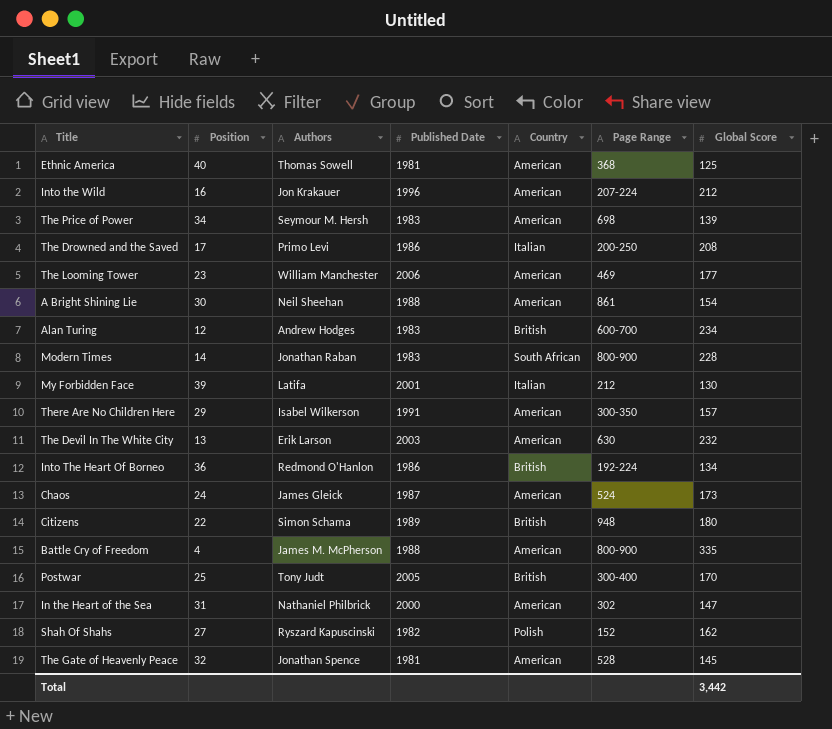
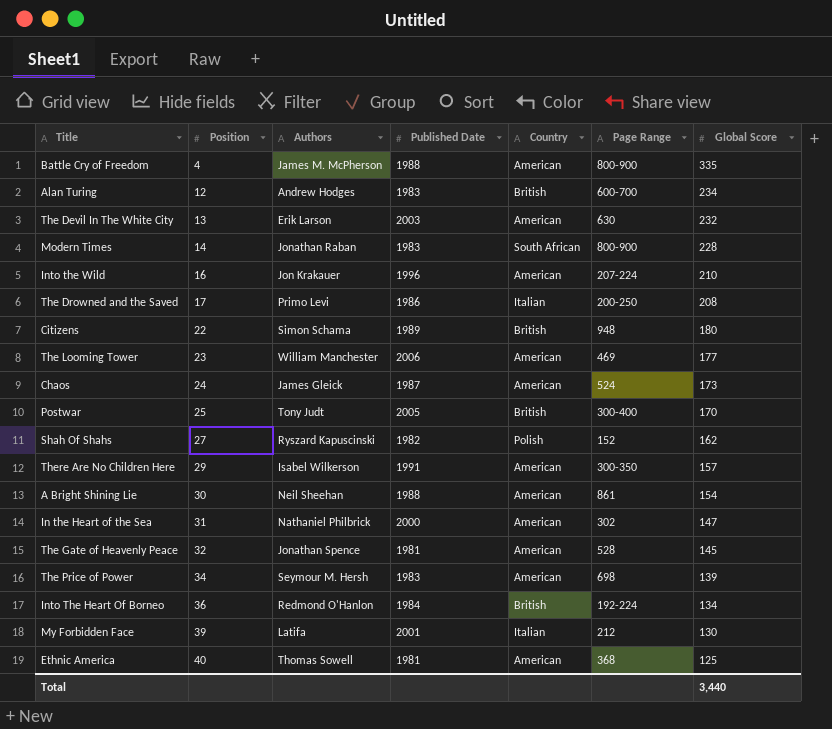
row order: none -> Position ascending
Into the Wild | Global Score: 212 -> 210
Into The Heart Of Borneo | Published Date: 1986 -> 1984
Total | Global Score: 3,442 -> 3,440

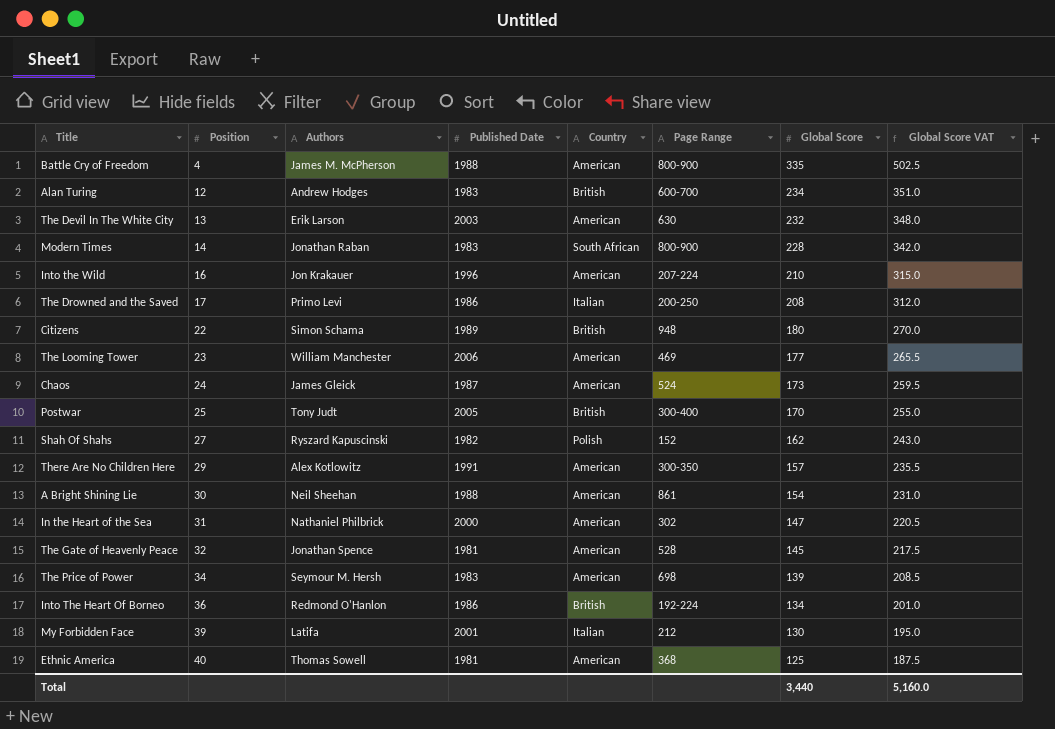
column Global Score VAT | formula: none -> [Global Score] * 1.5
There Are No Children Here | Authors: Isabel Wilkerson -> Alex Kotlowitz
Into The Heart Of Borneo | Published Date: 1984 -> 1986

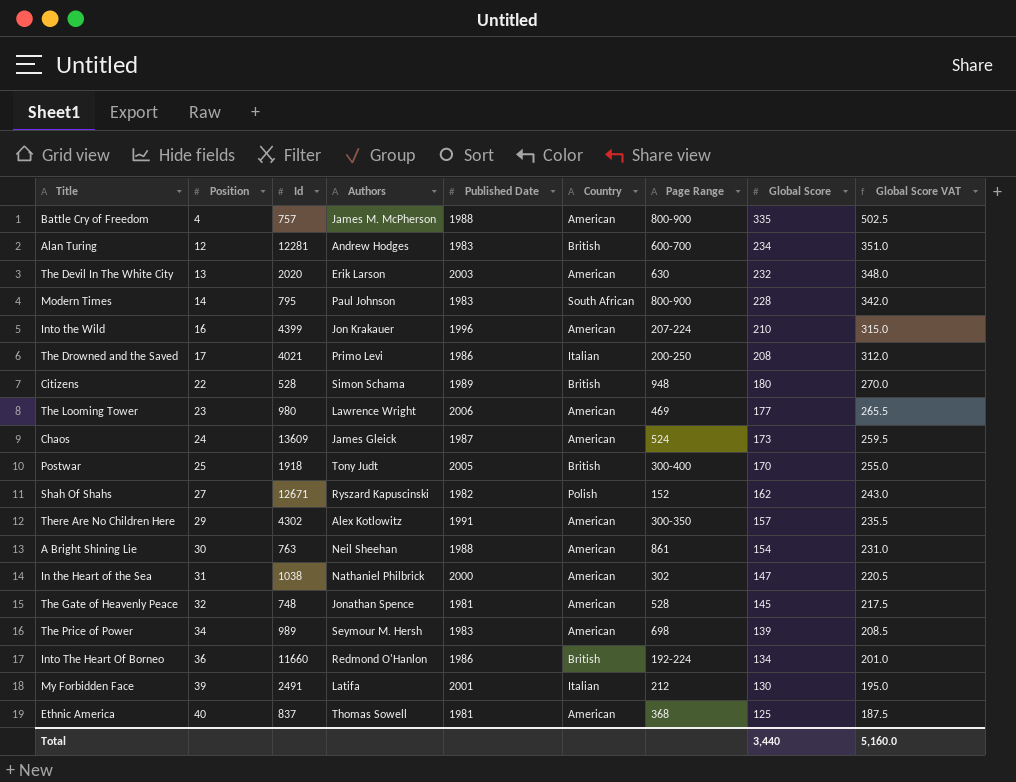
column Id | position: none -> 3
Modern Times | Authors: Jonathan Raban -> Paul Johnson
The Looming Tower | Authors: William Manchester -> Lawrence Wright

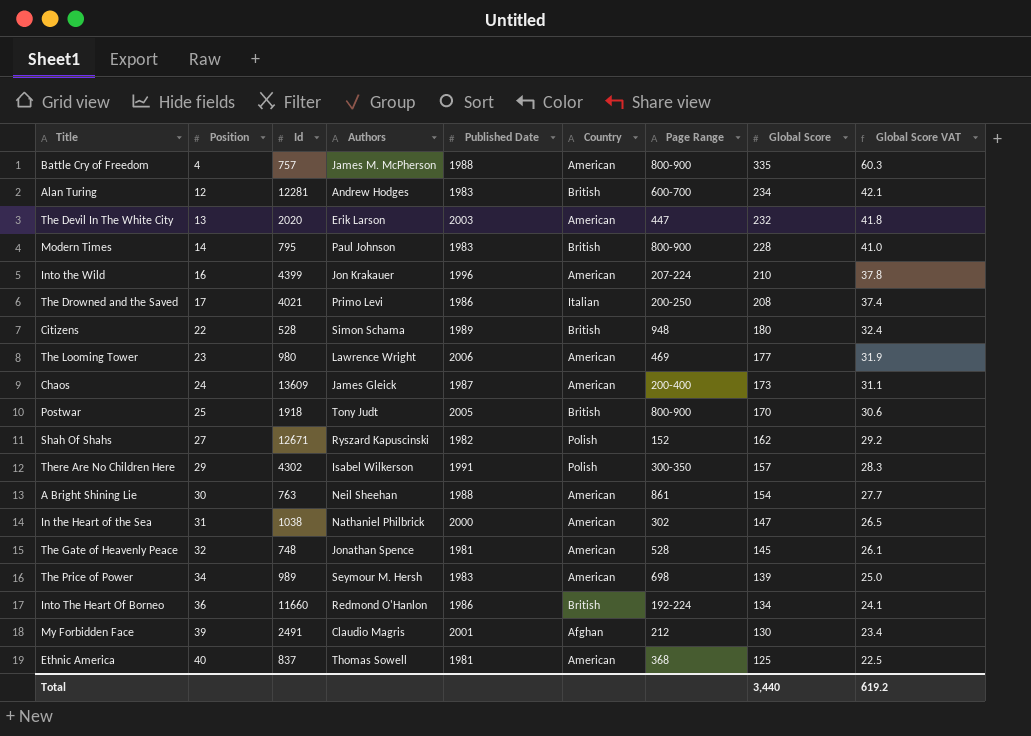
column Global Score VAT | formula: [Global Score] * 1.5 -> [Global Score] * 0.18
The Devil In The White City | Page Range: 630 -> 447
Modern Times | Country: South African -> British
Chaos | Page Range: 524 -> 200-400
Postwar | Page Range: 300-400 -> 800-900
There Are No Children Here | Authors: Alex Kotlowitz -> Isabel Wilkerson
There Are No Children Here | Country: American -> Polish
My Forbidden Face | Authors: Latifa -> Claudio Magris
My Forbidden Face | Country: Italian -> Afghan
Total | Global Score VAT: 5,160.0 -> 619.2

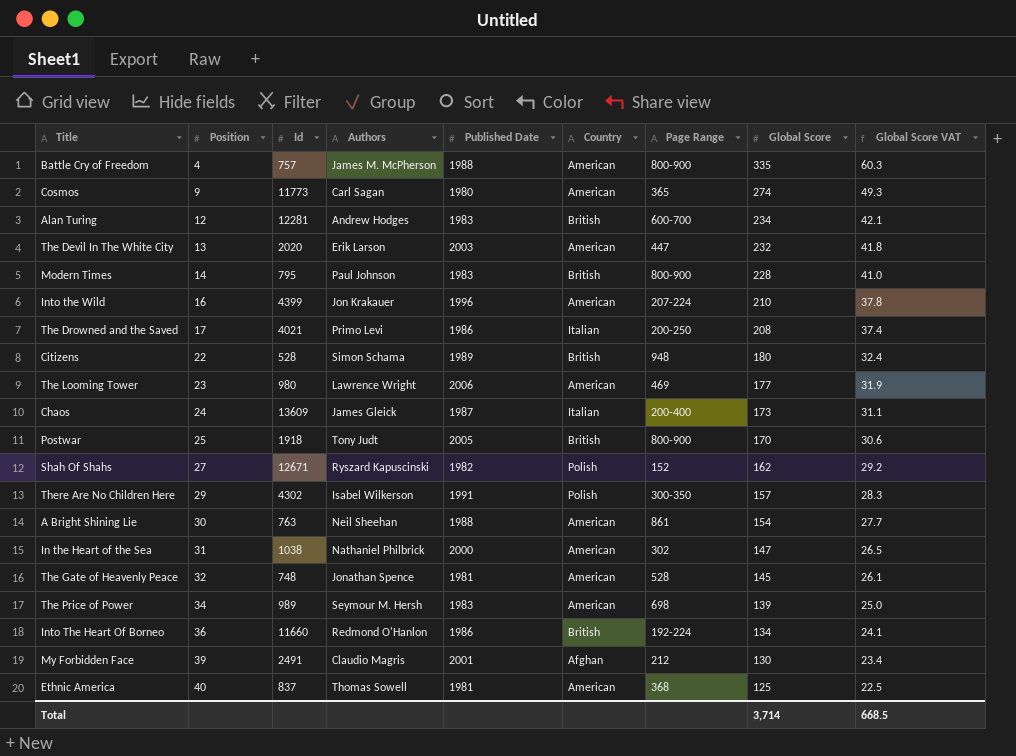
row Cosmos: none -> 9 | 11773 | Carl Sagan | 1980 | American | 365 | 274 | 49.3
Chaos | Country: American -> Italian
Total | Global Score: 3,440 -> 3,714
Total | Global Score VAT: 619.2 -> 668.5

